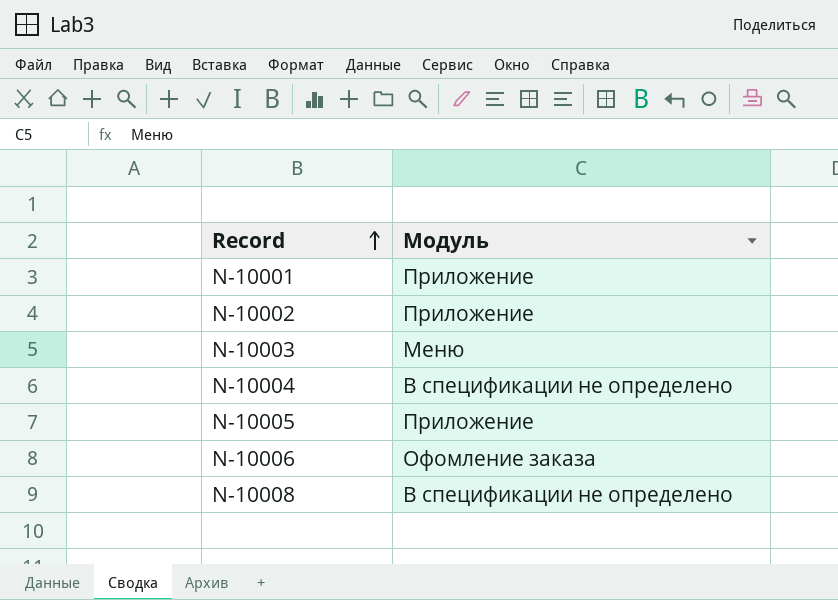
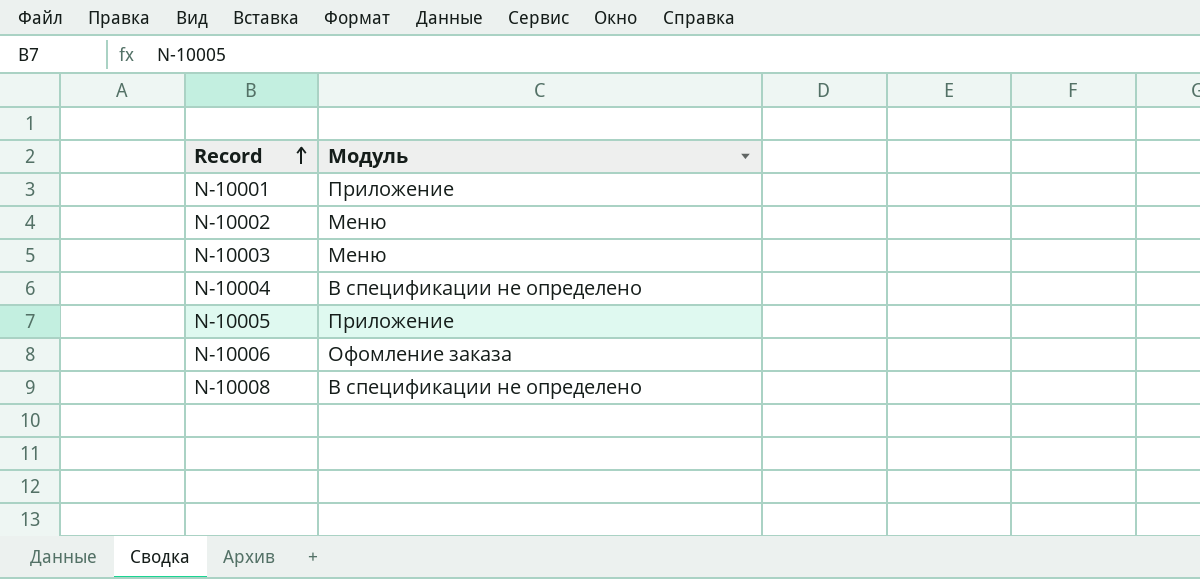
N-10002 | Модуль: Приложение -> Меню

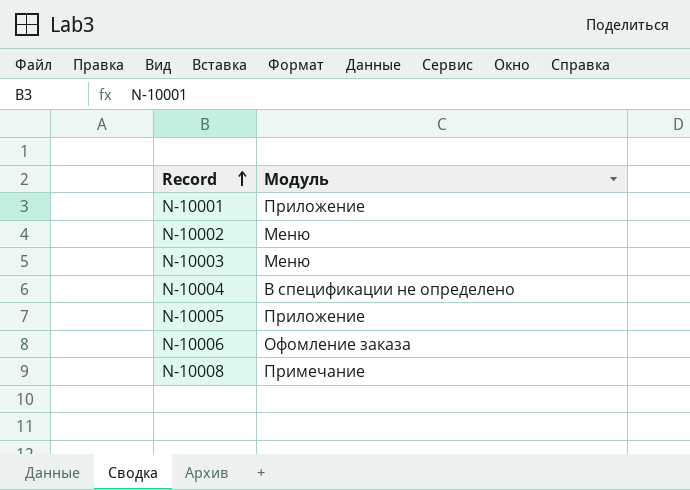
N-10008 | Модуль: В спецификации не определено -> Примечание

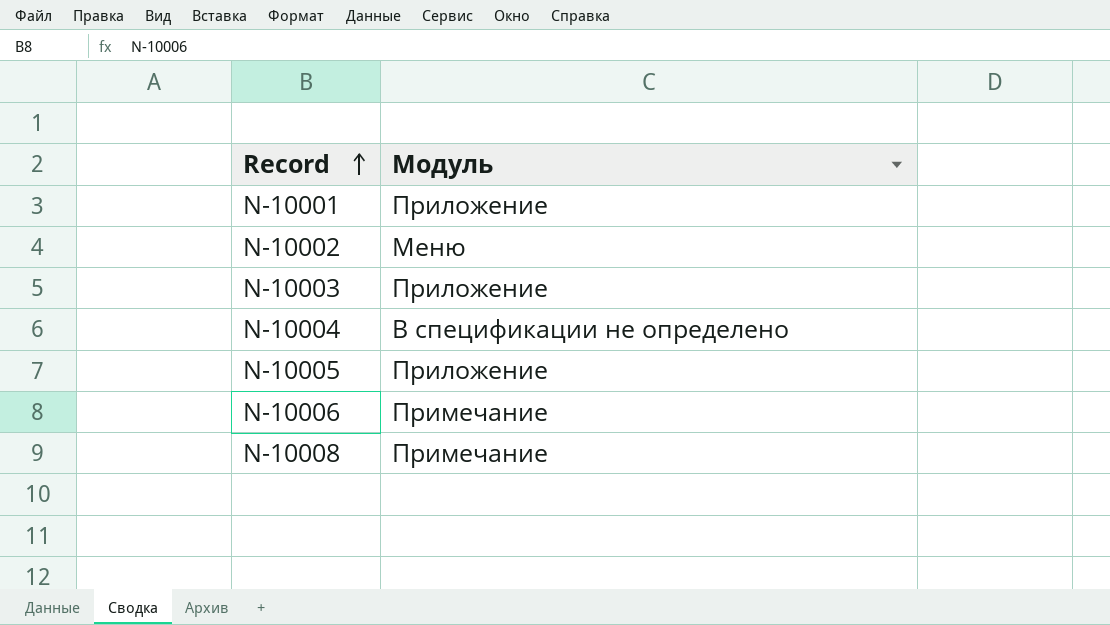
N-10003 | Модуль: Меню -> Приложение
N-10006 | Модуль: Офомление заказа -> Примечание

